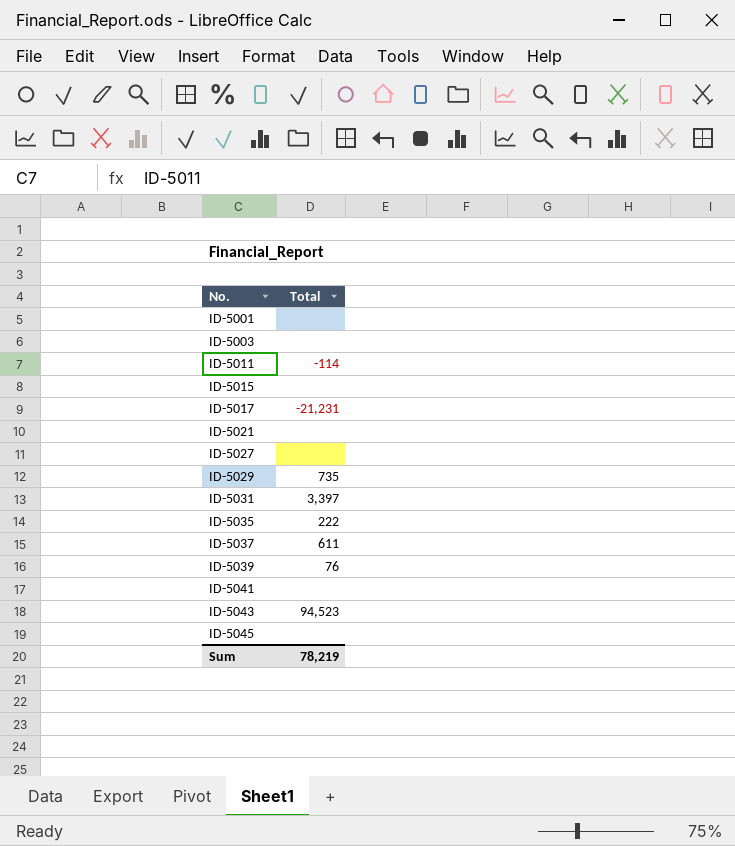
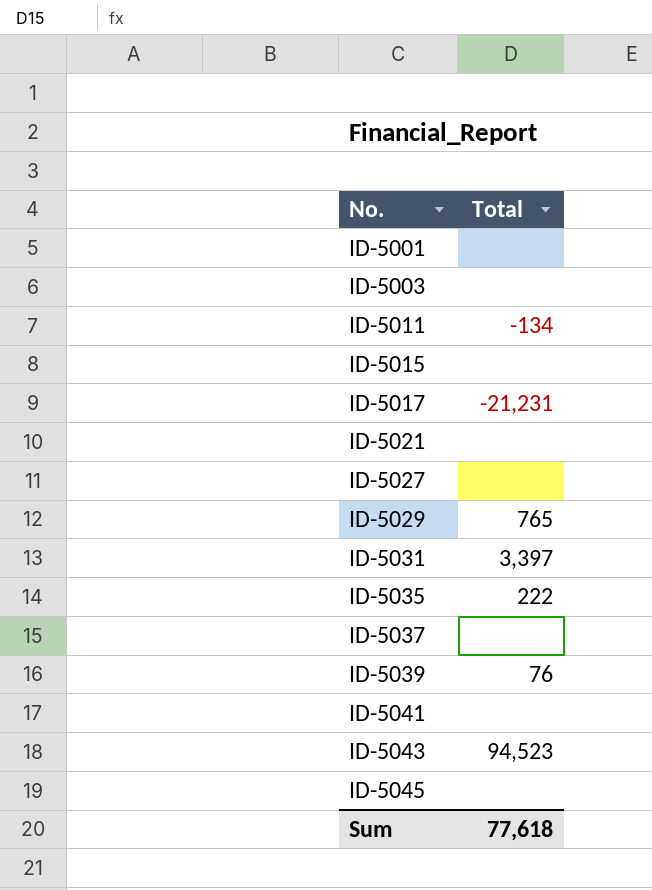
ID-5011 | Total: -114 -> -134
ID-5029 | Total: 735 -> 765
ID-5037 | Total: 611 -> none
Sum | Total: 78,219 -> 77,618

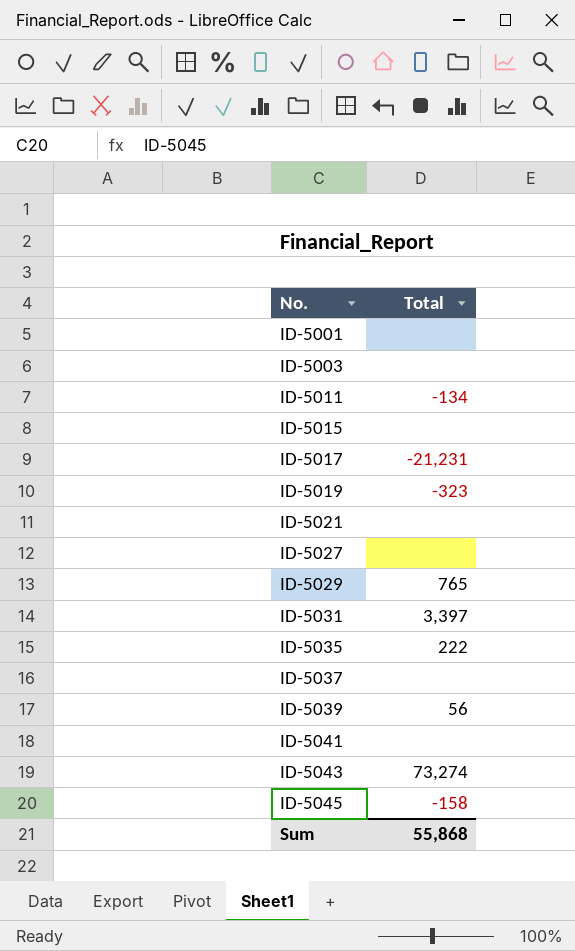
row ID-5019: none -> -323
ID-5039 | Total: 76 -> 56
ID-5043 | Total: 94,523 -> 73,274
ID-5045 | Total: none -> -158
Sum | Total: 77,618 -> 55,868

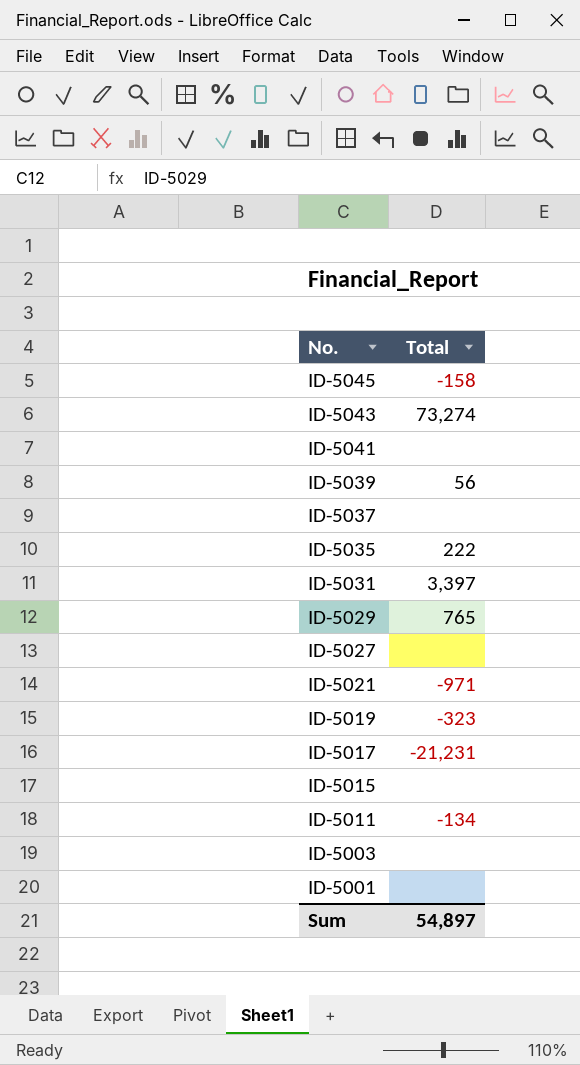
row order: No. ascending -> No. descending
ID-5021 | Total: none -> -971
Sum | Total: 55,868 -> 54,897

